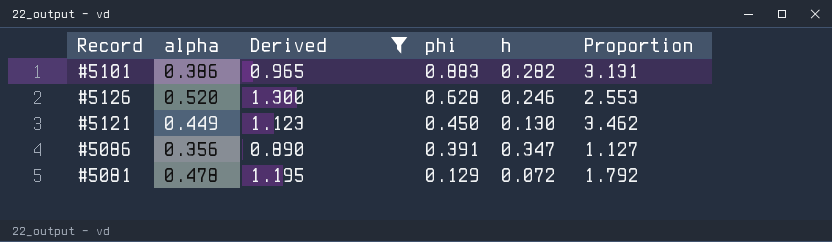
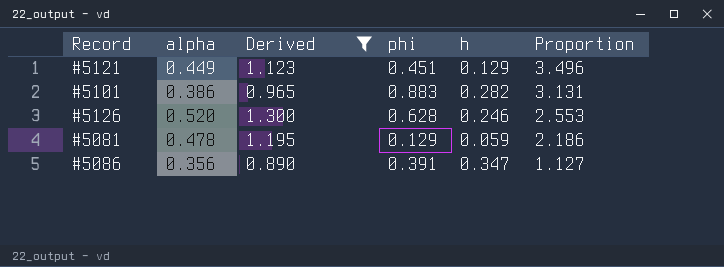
row order: phi descending -> Proportion descending
#5121 | phi: 0.450 -> 0.451
#5121 | h: 0.130 -> 0.129
#5121 | Proportion: 3.462 -> 3.496
#5081 | h: 0.072 -> 0.059
#5081 | Proportion: 1.792 -> 2.186

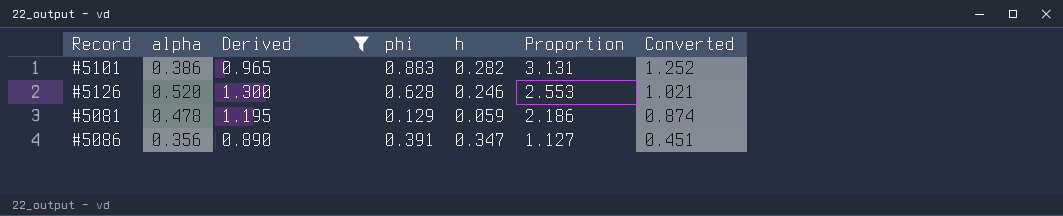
column Converted | formula: none -> [Proportion] * 0.4
row #5121: 0.449 | 1.123 | 0.451 | 0.129 | 3.496 -> none

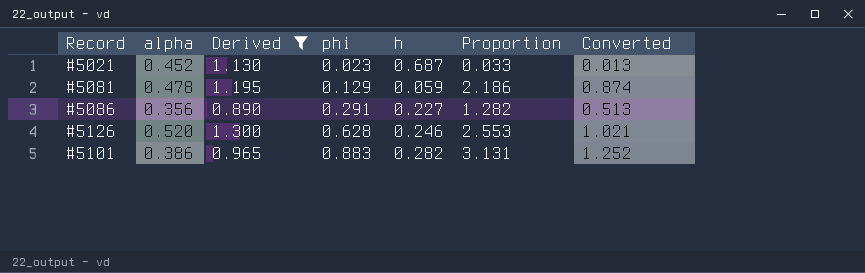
row order: Proportion descending -> phi ascending
row #5021: none -> 0.452 | 1.130 | 0.023 | 0.687 | 0.033 | 0.013
#5086 | phi: 0.391 -> 0.291
#5086 | h: 0.347 -> 0.227
#5086 | Proportion: 1.127 -> 1.282
#5086 | Converted: 0.451 -> 0.513

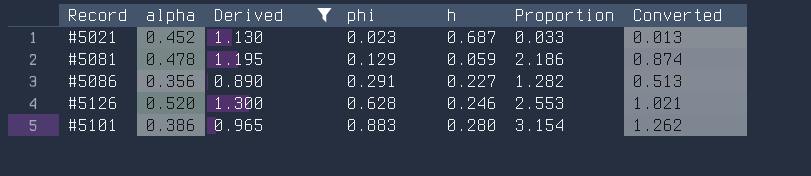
#5101 | h: 0.282 -> 0.280
#5101 | Proportion: 3.131 -> 3.154
#5101 | Converted: 1.252 -> 1.262

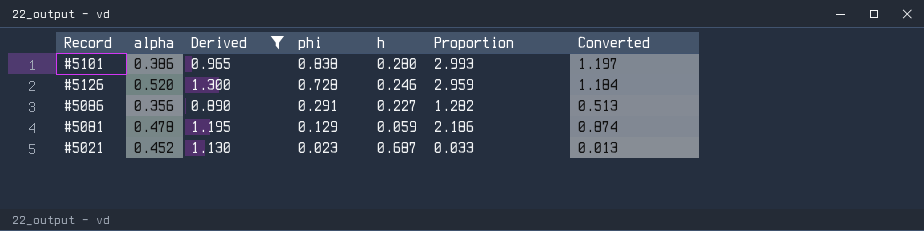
row order: phi ascending -> phi descending
#5101 | phi: 0.883 -> 0.838
#5101 | Proportion: 3.154 -> 2.993
#5101 | Converted: 1.262 -> 1.197
#5126 | phi: 0.628 -> 0.728
#5126 | Proportion: 2.553 -> 2.959
#5126 | Converted: 1.021 -> 1.184

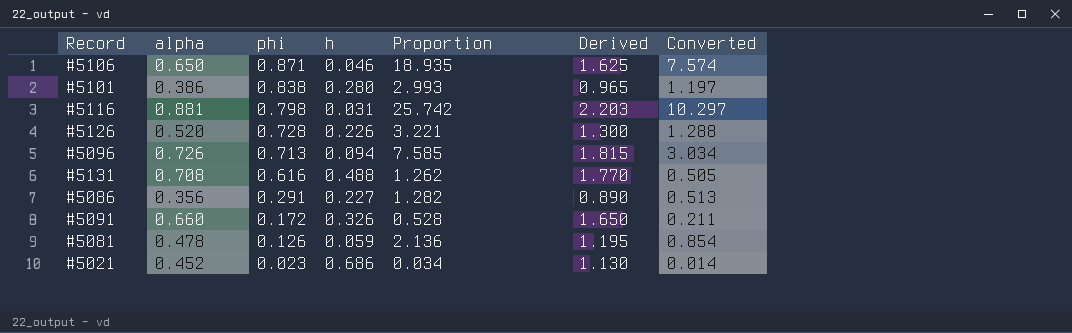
filter: Derived <= 1.300 -> none
column Derived | position: 3 -> 6
#5126 | h: 0.246 -> 0.226
#5126 | Proportion: 2.959 -> 3.221
#5126 | Converted: 1.184 -> 1.288
#5081 | phi: 0.129 -> 0.126
#5081 | Proportion: 2.186 -> 2.136
#5081 | Converted: 0.874 -> 0.854
#5021 | h: 0.687 -> 0.686
#5021 | Proportion: 0.033 -> 0.034
#5021 | Converted: 0.013 -> 0.014

